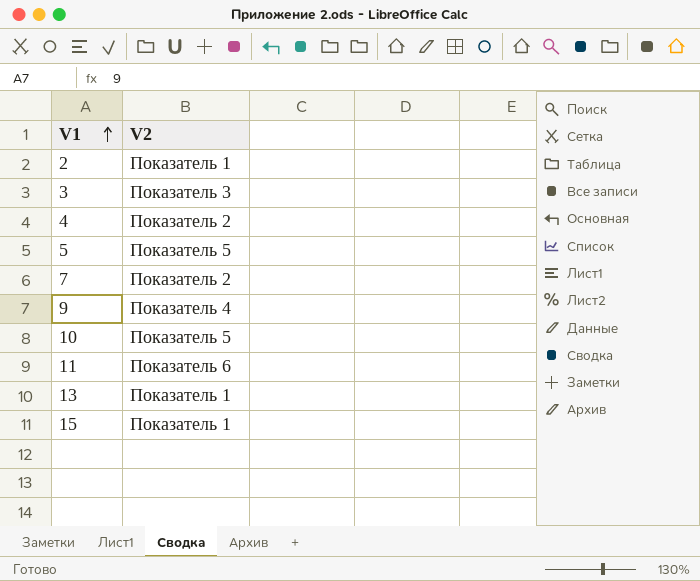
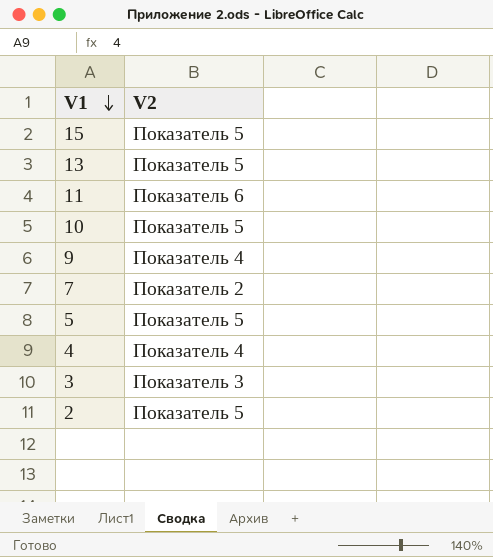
row order: V1 ascending -> V1 descending
15 | V2: Показатель 1 -> Показатель 5
13 | V2: Показатель 1 -> Показатель 5
4 | V2: Показатель 2 -> Показатель 4
2 | V2: Показатель 1 -> Показатель 5

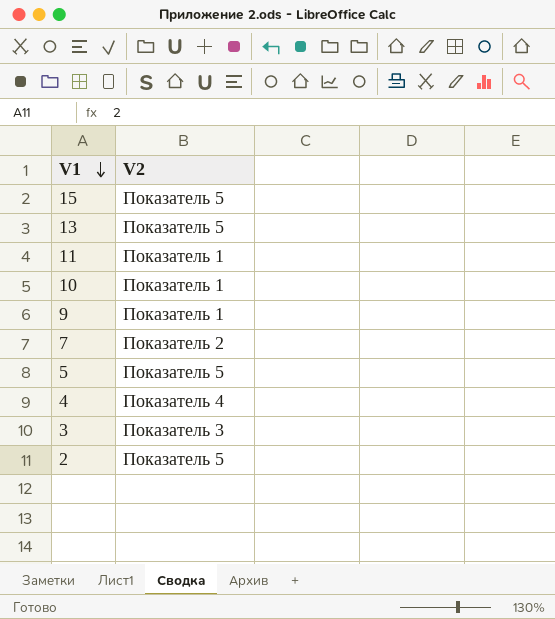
11 | V2: Показатель 6 -> Показатель 1
10 | V2: Показатель 5 -> Показатель 1
9 | V2: Показатель 4 -> Показатель 1

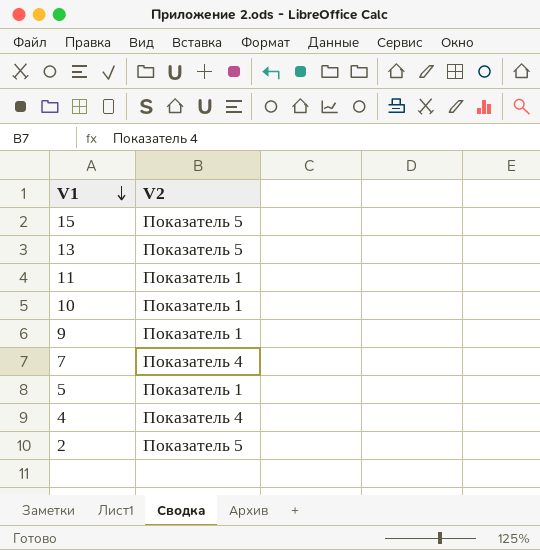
row 3: Показатель 3 -> none
7 | V2: Показатель 2 -> Показатель 4
5 | V2: Показатель 5 -> Показатель 1

